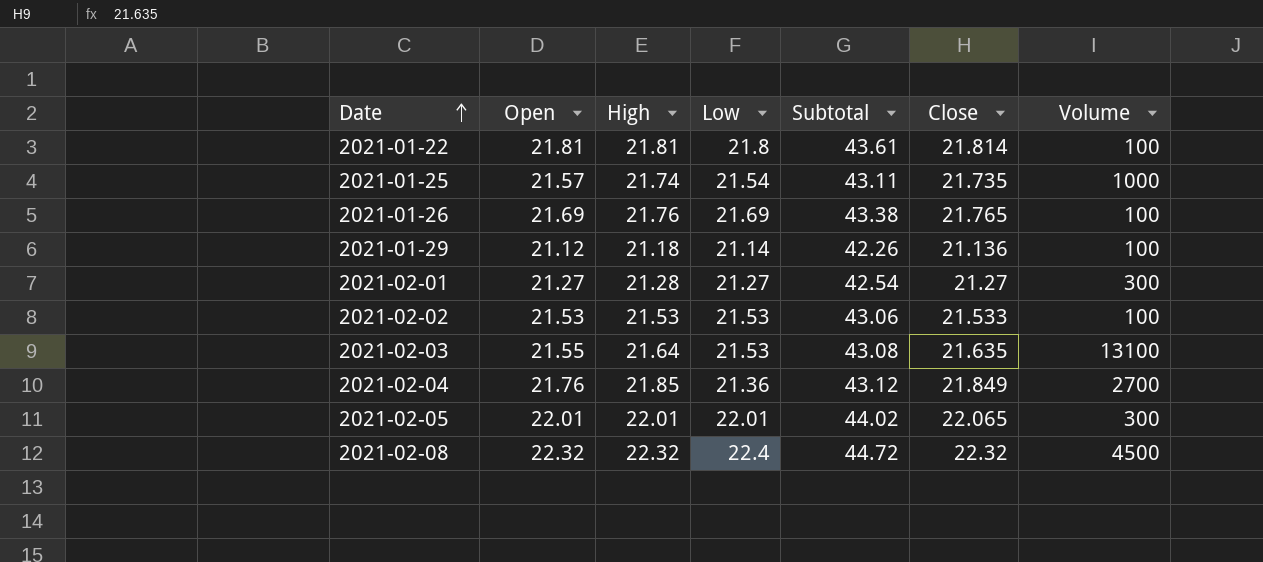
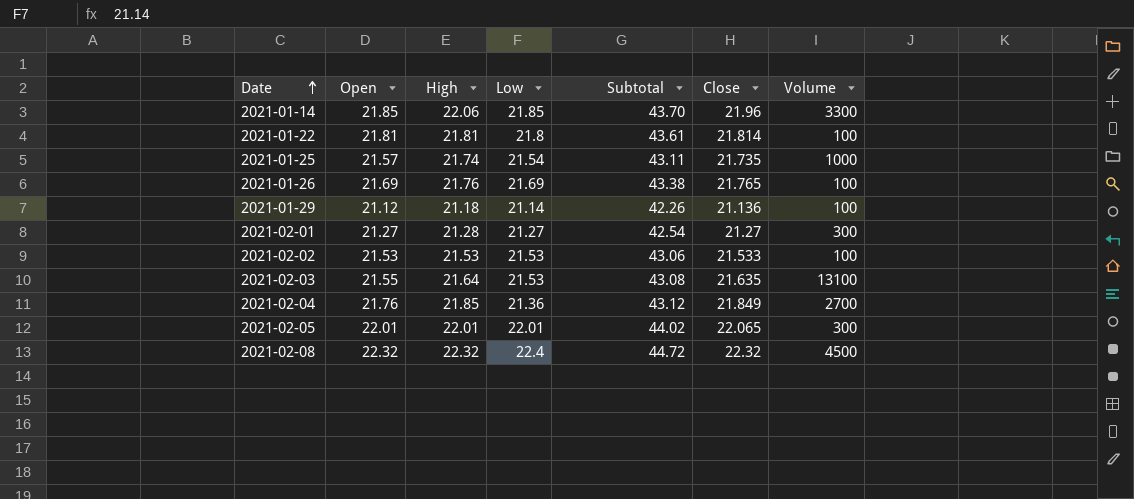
row 2021-01-14: none -> 21.85 | 22.06 | 21.85 | 43.70 | 21.96 | 3300

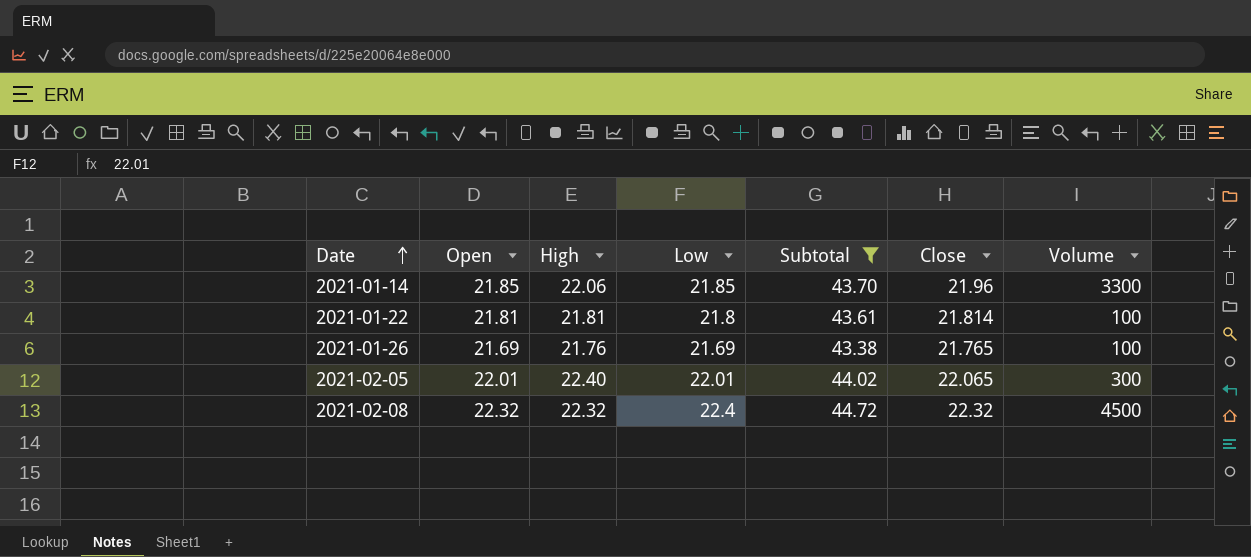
filter: none -> Subtotal >= 43.38
2021-02-05 | High: 22.01 -> 22.40

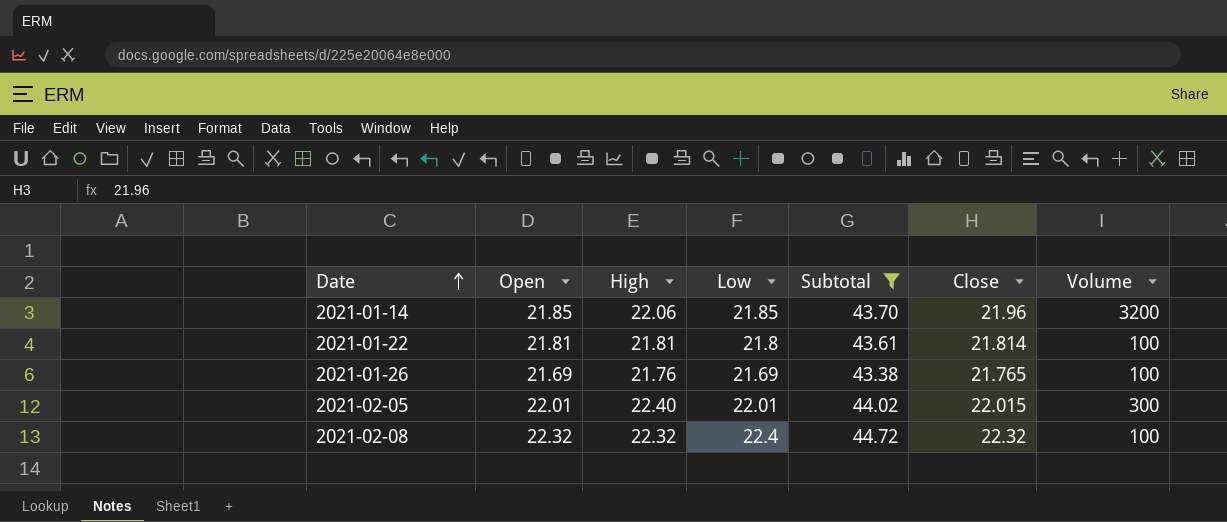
2021-01-14 | Volume: 3300 -> 3200
2021-02-05 | Close: 22.065 -> 22.015
2021-02-08 | Volume: 4500 -> 100

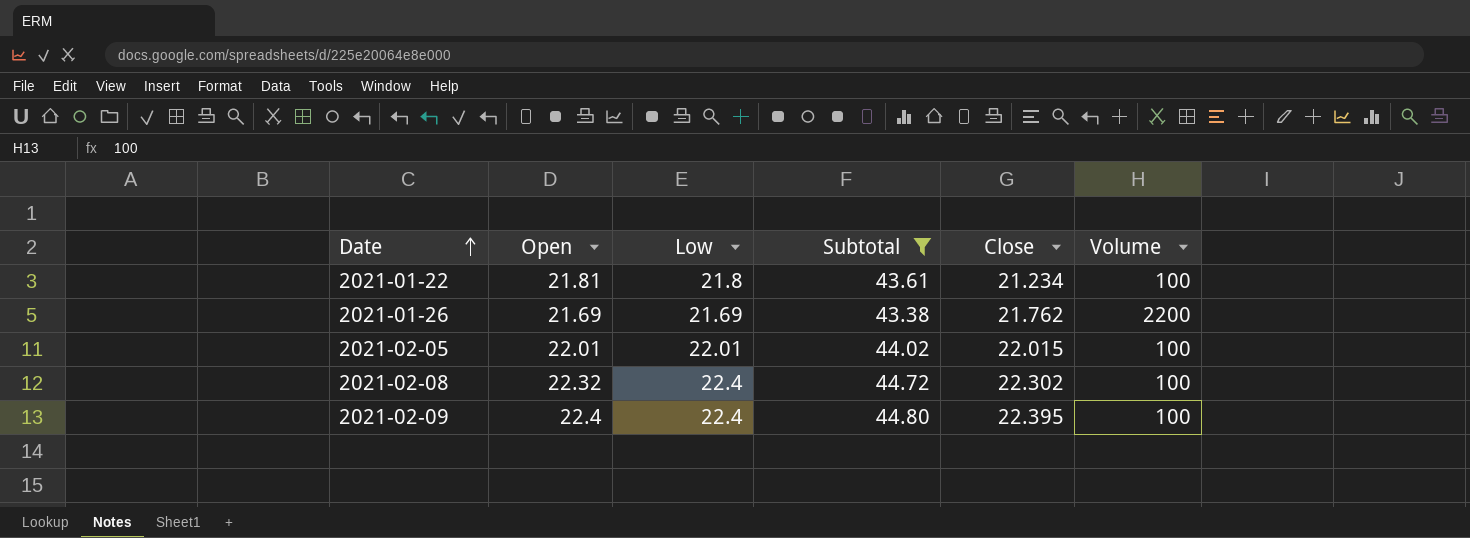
column High | position: 3 -> none
row 2021-01-14: 21.85 | 22.06 | 21.85 | 43.70 | 21.96 | 3200 -> none
2021-01-22 | Close: 21.814 -> 21.234
2021-01-26 | Close: 21.765 -> 21.762
2021-01-26 | Volume: 100 -> 2200
2021-02-05 | Volume: 300 -> 100
2021-02-08 | Close: 22.32 -> 22.302
row 2021-02-09: none -> 22.4 | 22.4 | 44.80 | 22.395 | 100

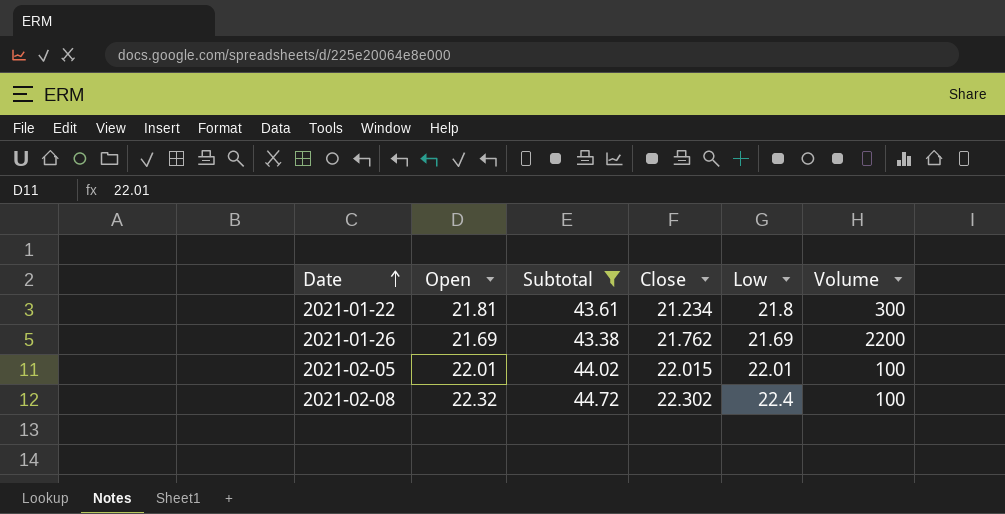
column Low | position: 3 -> 5
row 2021-02-09: 22.4 | 22.4 | 44.80 | 22.395 | 100 -> none
2021-01-22 | Volume: 100 -> 300

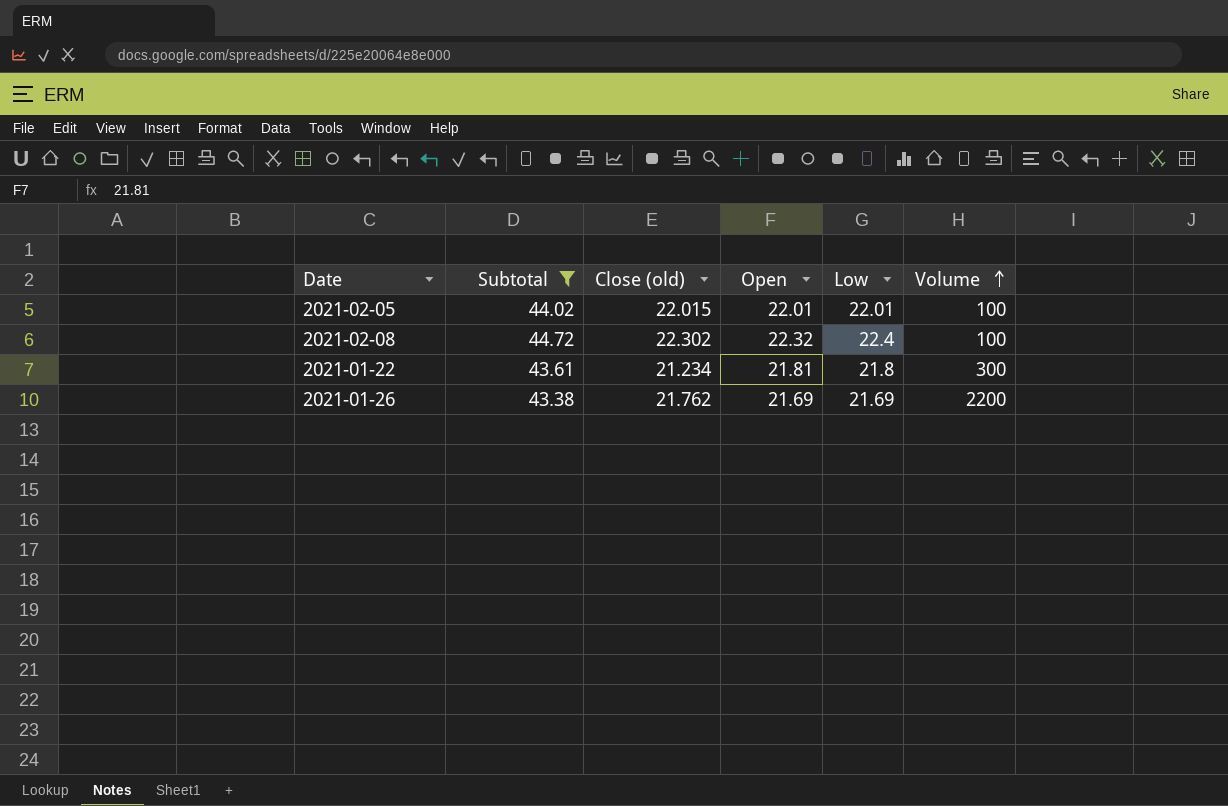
row order: Date ascending -> Volume ascending
column name: Close -> Close (old)
column Open | position: 2 -> 4

